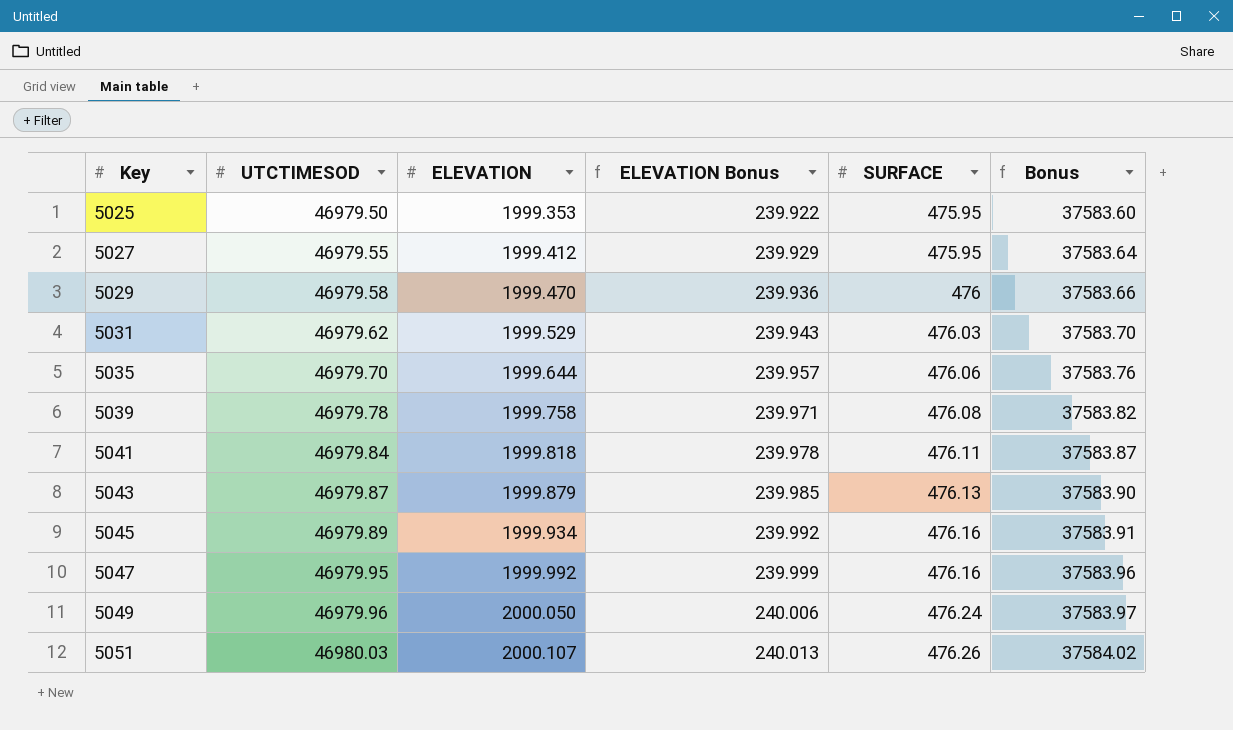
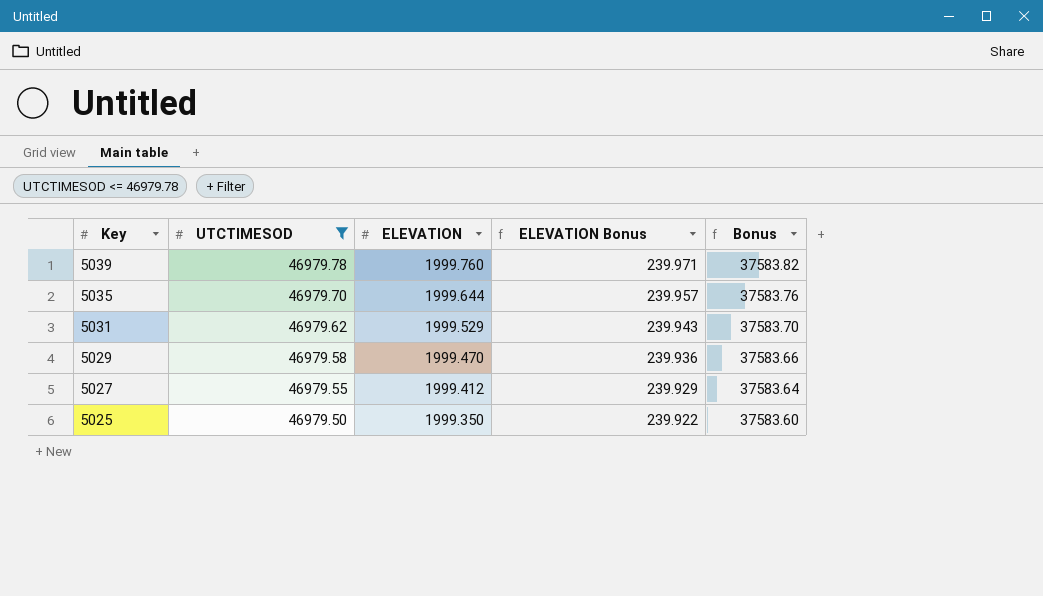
filter: none -> UTCTIMESOD <= 46979.78
row order: Key ascending -> Key descending
column SURFACE | position: 5 -> none
5039 | ELEVATION: 1999.758 -> 1999.760
5025 | ELEVATION: 1999.353 -> 1999.350

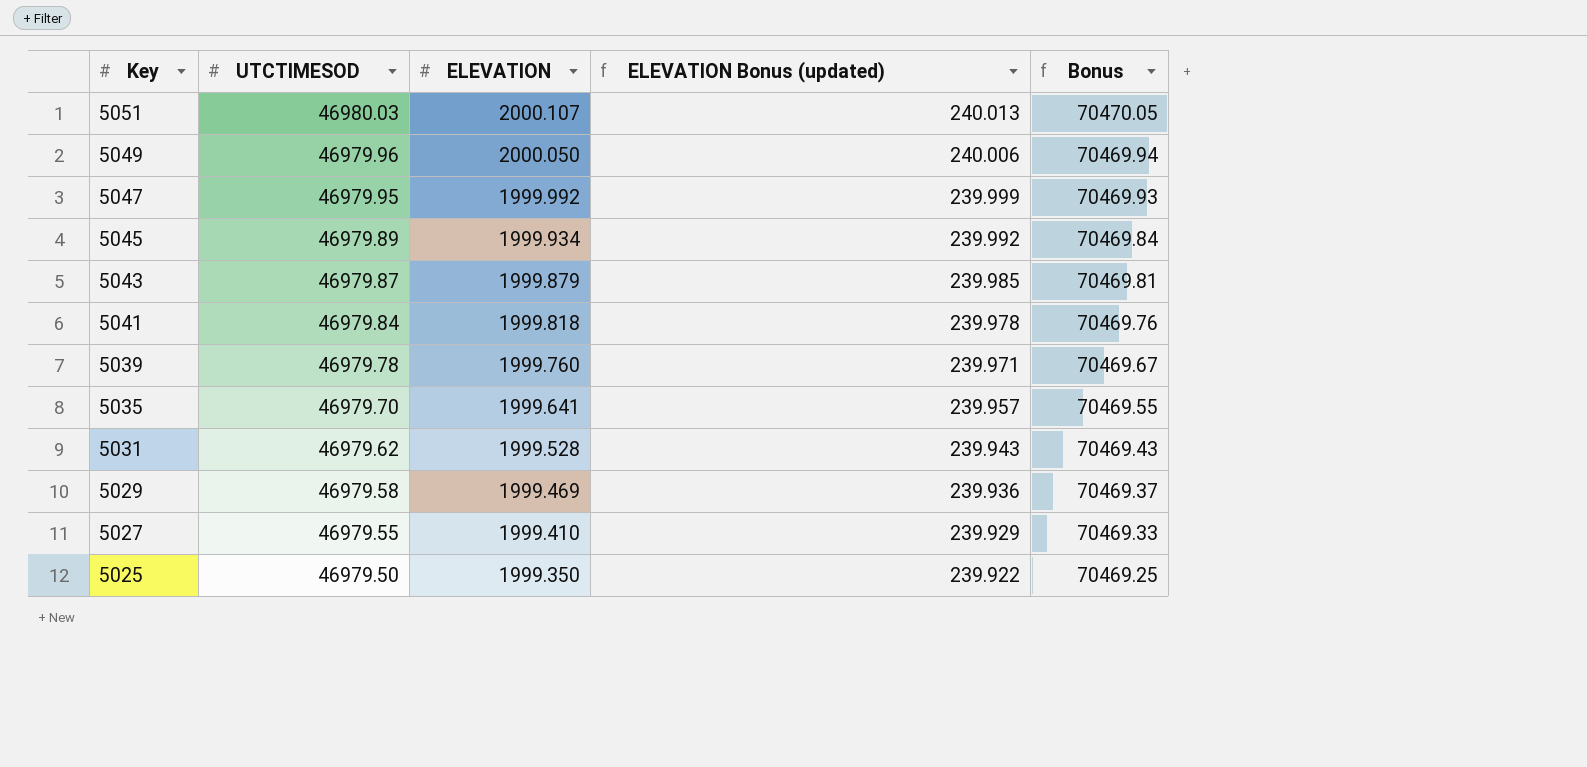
filter: UTCTIMESOD <= 46979.78 -> none
column name: ELEVATION Bonus -> ELEVATION Bonus (updated)
column Bonus | formula: [UTCTIMESOD] * 0.8 -> [UTCTIMESOD] * 1.5
5035 | ELEVATION: 1999.644 -> 1999.641
5031 | ELEVATION: 1999.529 -> 1999.528
5029 | ELEVATION: 1999.470 -> 1999.469
5027 | ELEVATION: 1999.412 -> 1999.410

